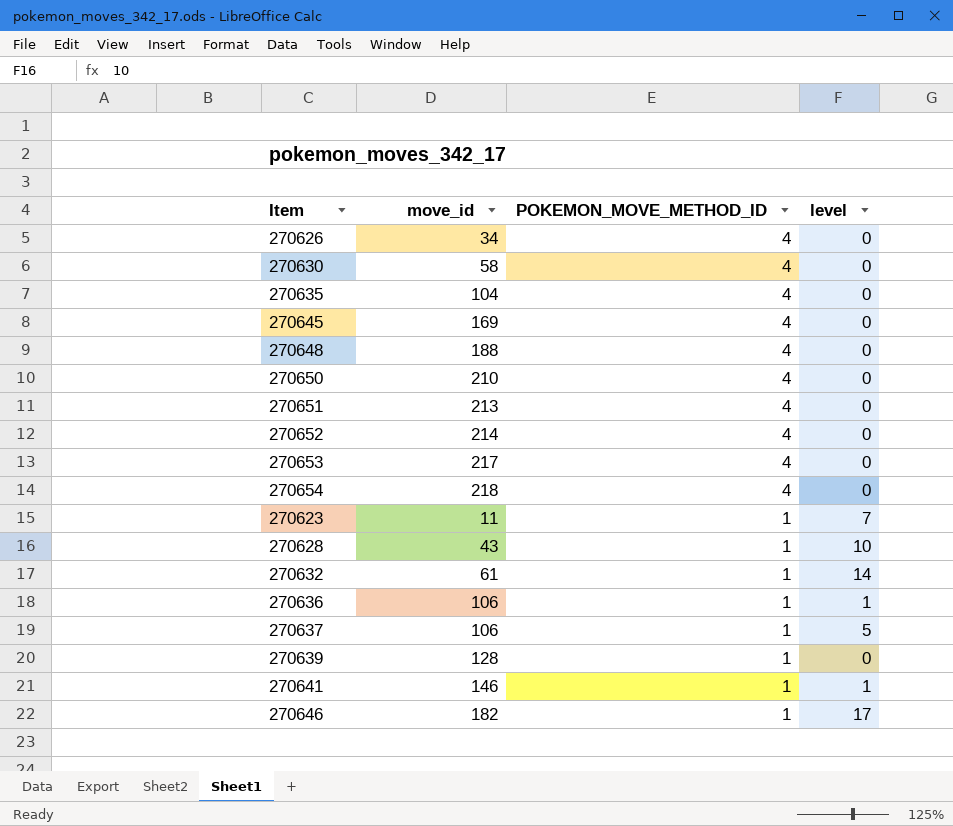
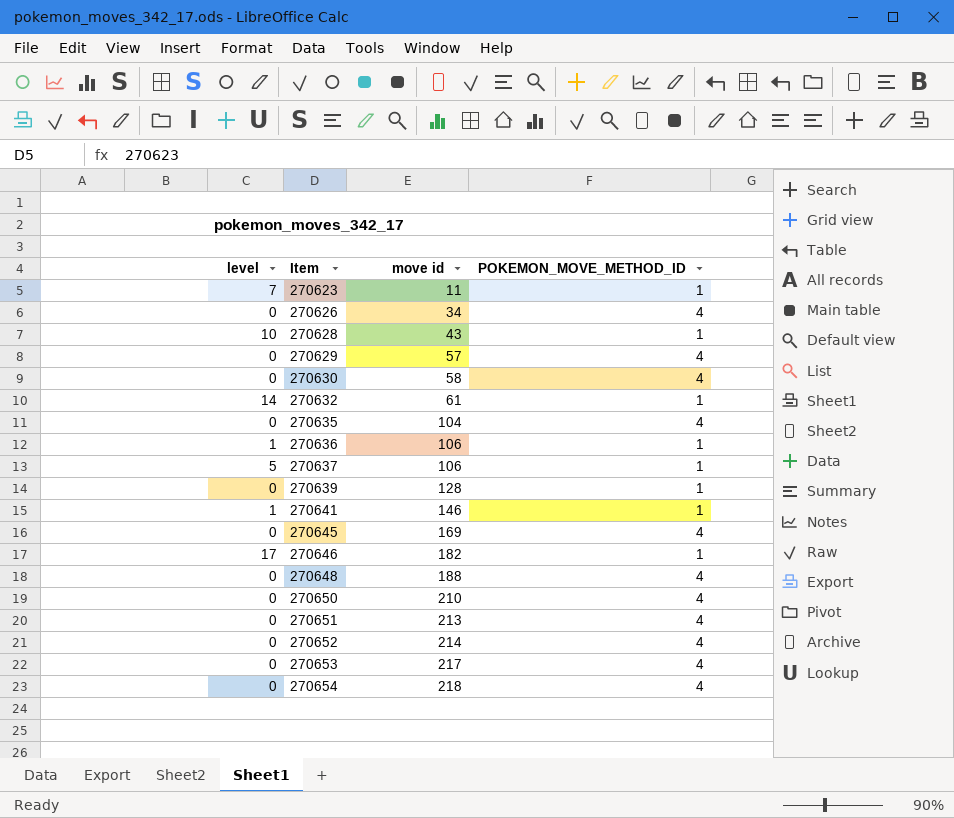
row order: POKEMON_MOVE_METHOD_ID descending -> Item ascending
column level | position: 4 -> 1
column name: move_id -> move id
row 270629: none -> 0 | 57 | 4

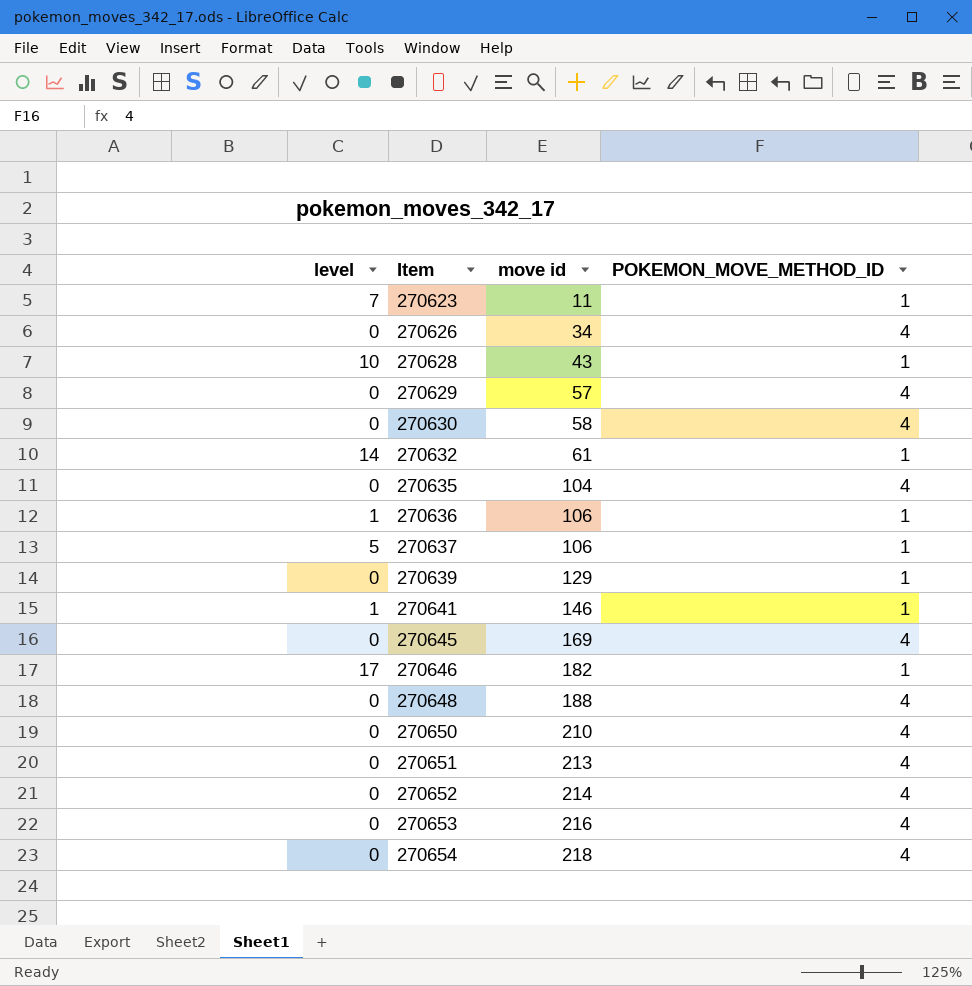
270639 | move id: 128 -> 129
270653 | move id: 217 -> 216

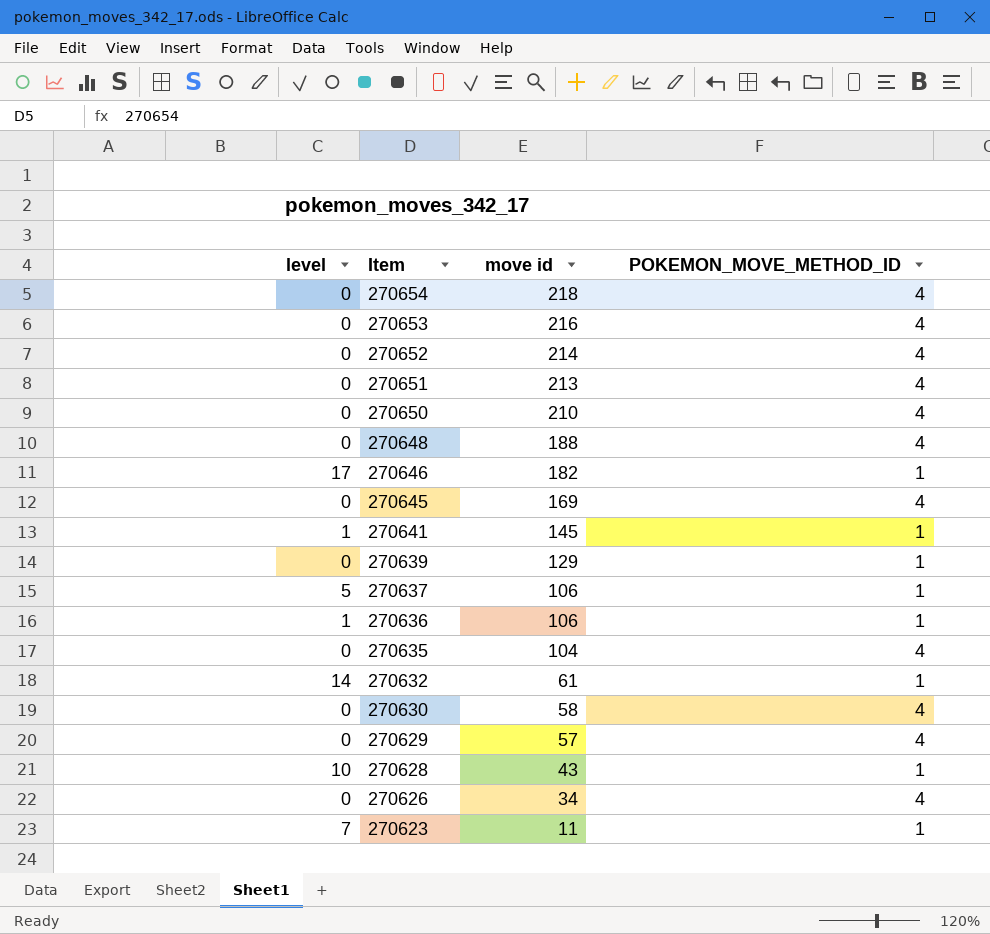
row order: Item ascending -> Item descending
270641 | move id: 146 -> 145

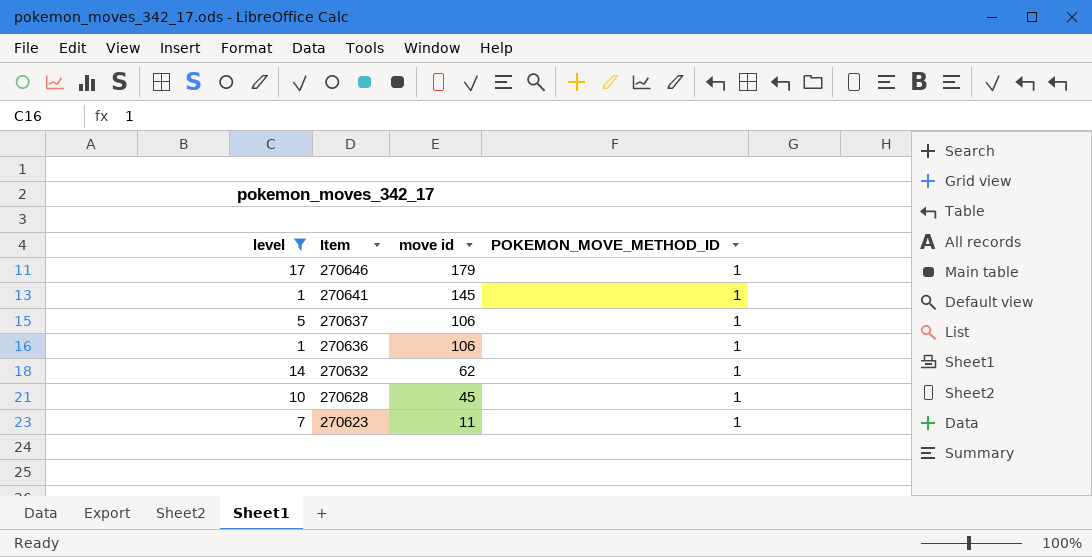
filter: none -> level != 0
270646 | move id: 182 -> 179
270632 | move id: 61 -> 62
270628 | move id: 43 -> 45

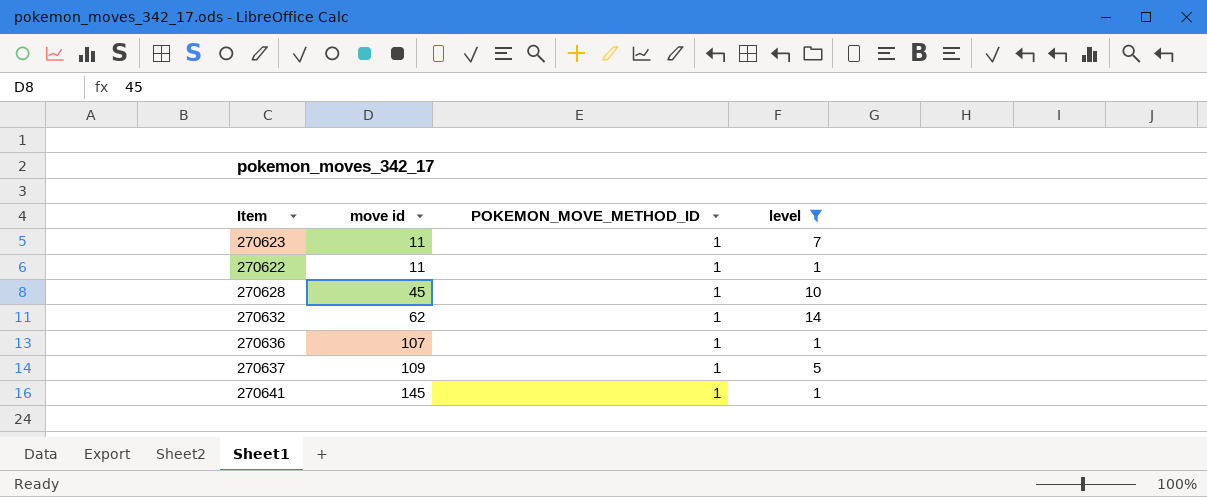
row order: Item descending -> move id ascending
column level | position: 1 -> 4
row 270646: 17 | 179 | 1 -> none
row 270622: none -> 11 | 1 | 1
270636 | move id: 106 -> 107
270637 | move id: 106 -> 109

